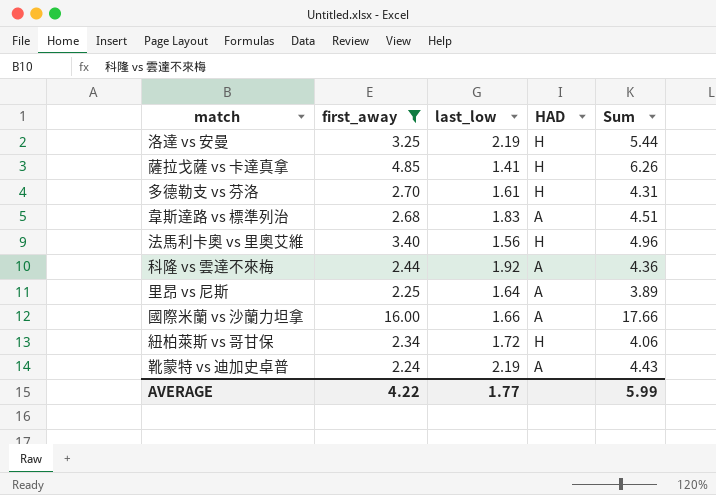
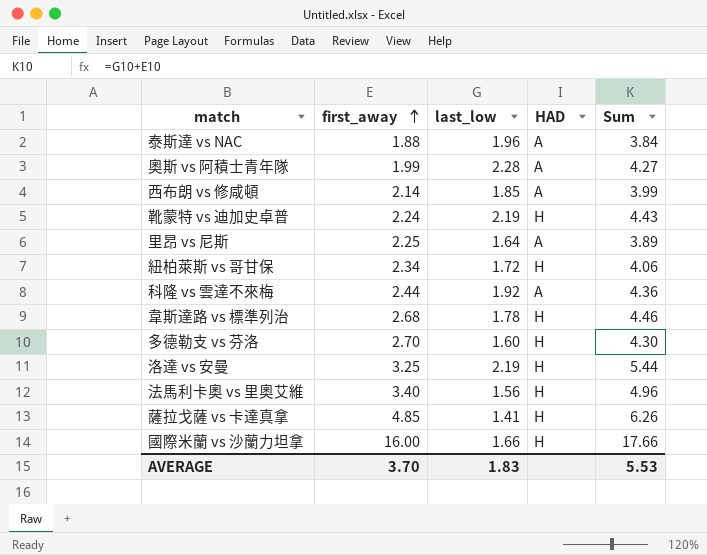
filter: first_away >= 2.24 -> none
row order: none -> first_away ascending
靴蒙特 vs 迪加史卓普 | HAD: A -> H
韋斯達路 vs 標準列治 | last_low: 1.83 -> 1.78
韋斯達路 vs 標準列治 | HAD: A -> H
韋斯達路 vs 標準列治 | Sum: 4.51 -> 4.46
多德勒支 vs 芬洛 | last_low: 1.61 -> 1.60
多德勒支 vs 芬洛 | Sum: 4.31 -> 4.30
國際米蘭 vs 沙蘭力坦拿 | HAD: A -> H
AVERAGE | first_away: 4.22 -> 3.70
AVERAGE | last_low: 1.77 -> 1.83
AVERAGE | Sum: 5.99 -> 5.53

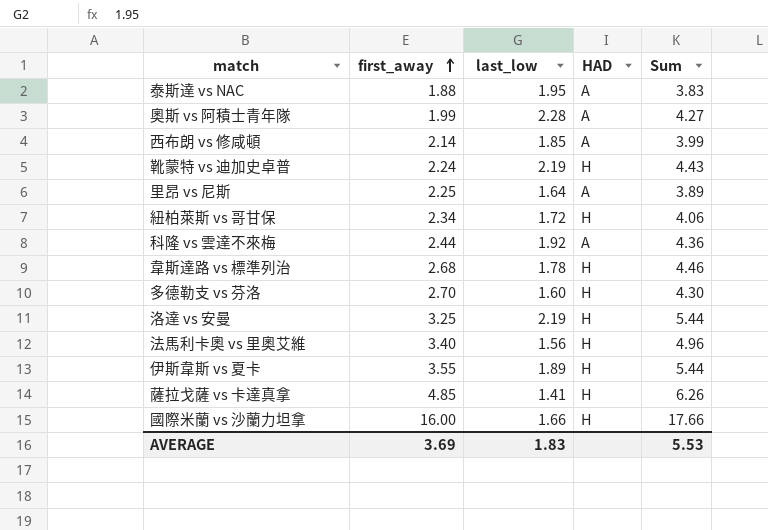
泰斯達 vs NAC | last_low: 1.96 -> 1.95
泰斯達 vs NAC | Sum: 3.84 -> 3.83
row 伊斯韋斯 vs 夏卡: none -> 3.55 | 1.89 | H | 5.44
AVERAGE | first_away: 3.70 -> 3.69

